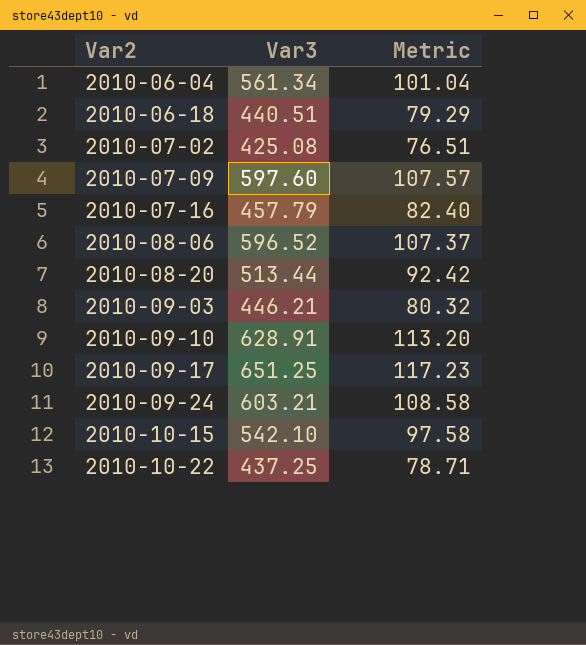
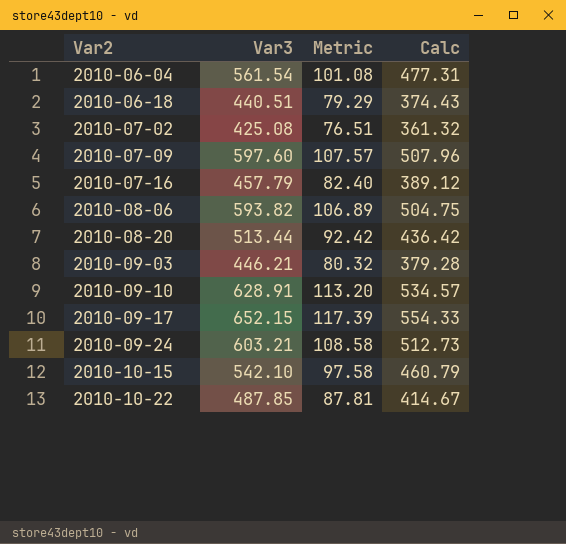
column Calc | formula: none -> [Var3] * 0.85
2010-06-04 | Var3: 561.34 -> 561.54
2010-06-04 | Metric: 101.04 -> 101.08
2010-08-06 | Var3: 596.52 -> 593.82
2010-08-06 | Metric: 107.37 -> 106.89
2010-09-17 | Var3: 651.25 -> 652.15
2010-09-17 | Metric: 117.23 -> 117.39
2010-10-22 | Var3: 437.25 -> 487.85
2010-10-22 | Metric: 78.71 -> 87.81

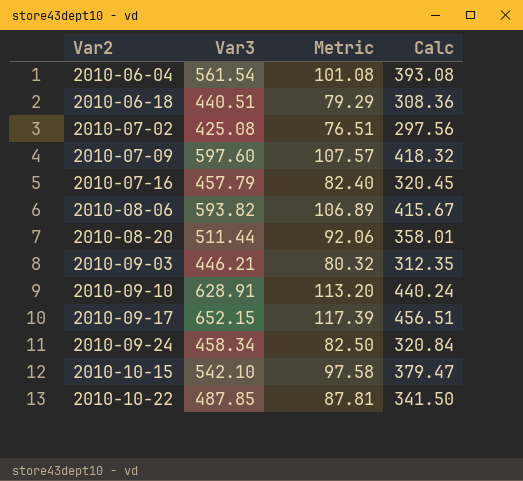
column Calc | formula: [Var3] * 0.85 -> [Var3] * 0.7
2010-08-20 | Var3: 513.44 -> 511.44
2010-08-20 | Metric: 92.42 -> 92.06
2010-09-24 | Var3: 603.21 -> 458.34
2010-09-24 | Metric: 108.58 -> 82.50

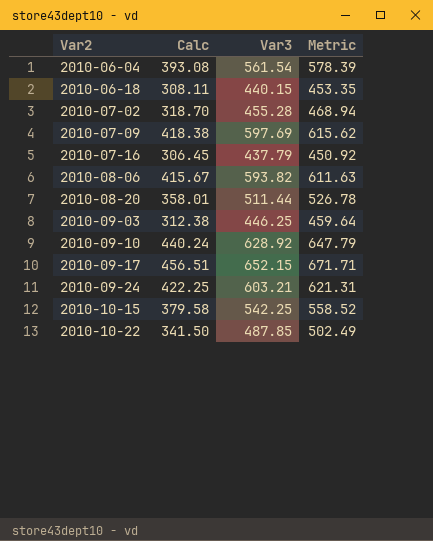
column Calc | position: 4 -> 2
column Metric | formula: [Var3] * 0.18 -> [Var3] * 1.03
2010-06-18 | Calc: 308.36 -> 308.11
2010-06-18 | Var3: 440.51 -> 440.15
2010-07-02 | Calc: 297.56 -> 318.70
2010-07-02 | Var3: 425.08 -> 455.28
2010-07-09 | Calc: 418.32 -> 418.38
2010-07-09 | Var3: 597.60 -> 597.69
2010-07-16 | Calc: 320.45 -> 306.45
2010-07-16 | Var3: 457.79 -> 437.79
2010-09-03 | Calc: 312.35 -> 312.38
2010-09-03 | Var3: 446.21 -> 446.25
2010-09-10 | Var3: 628.91 -> 628.92
2010-09-24 | Calc: 320.84 -> 422.25
2010-09-24 | Var3: 458.34 -> 603.21
2010-10-15 | Calc: 379.47 -> 379.58
2010-10-15 | Var3: 542.10 -> 542.25

